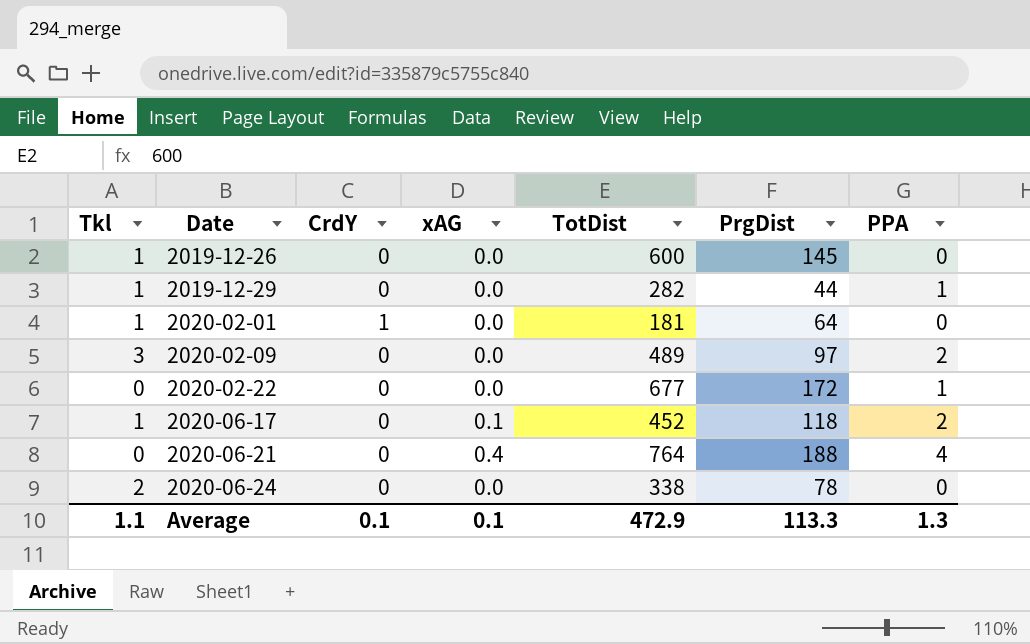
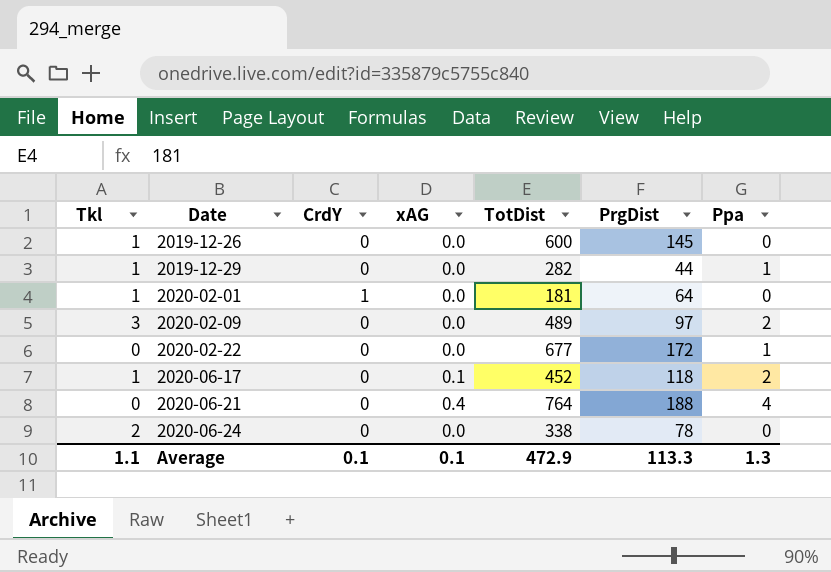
column name: PPA -> Ppa

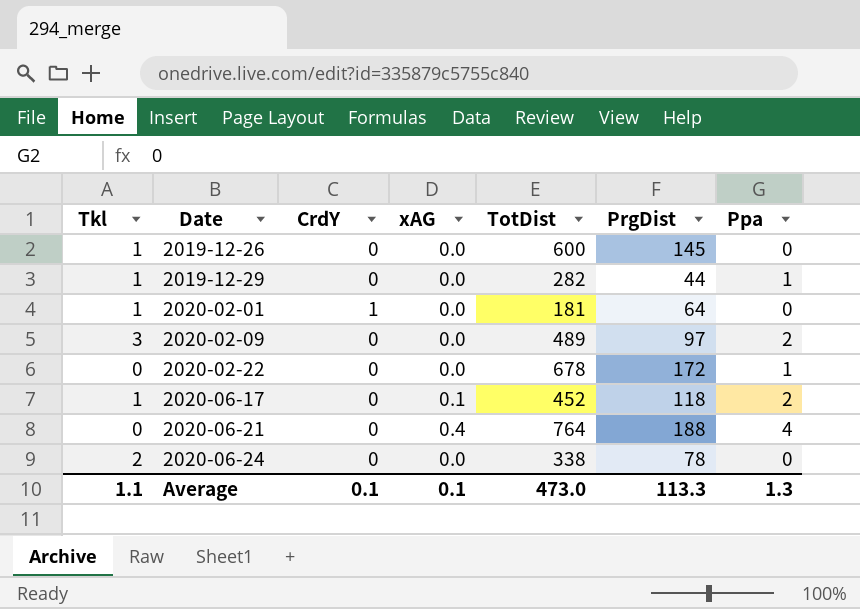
2020-02-22 | TotDist: 677 -> 678
Average | TotDist: 472.9 -> 473.0

